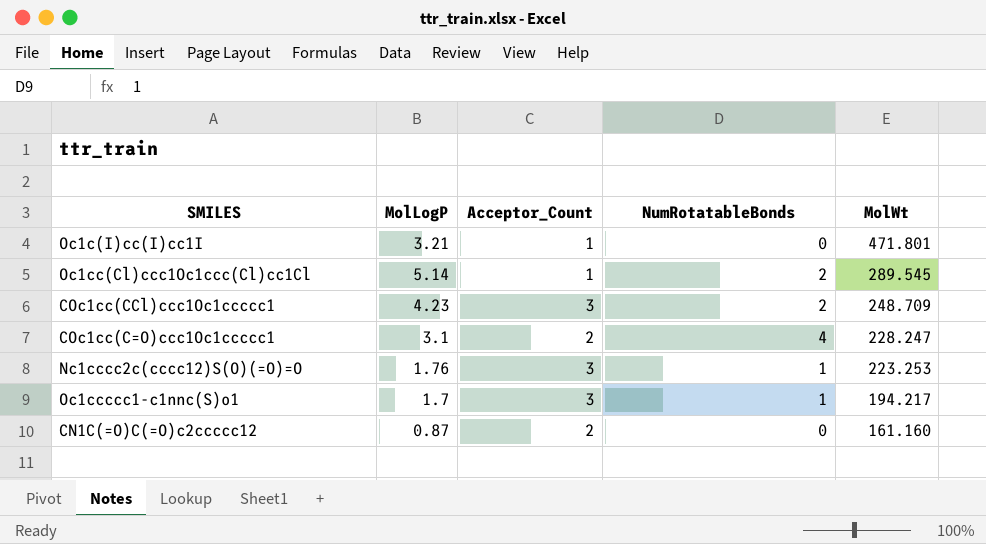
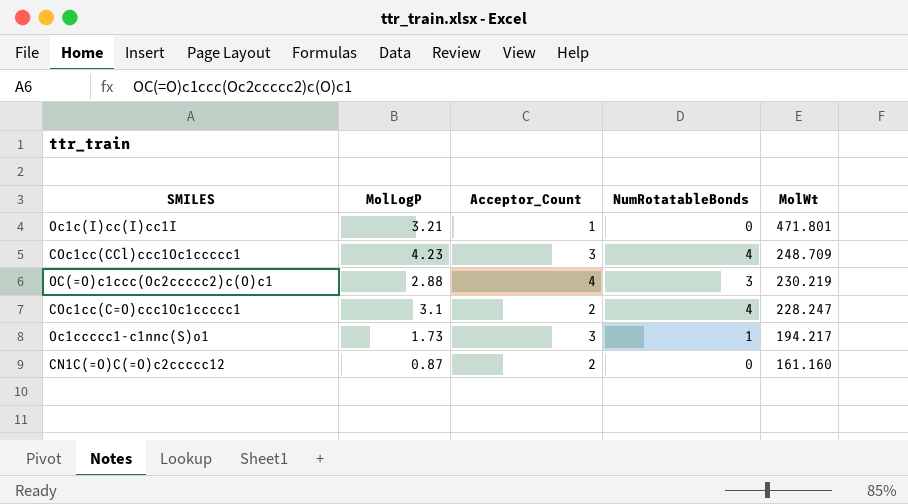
row Oc1cc(Cl)ccc1Oc1ccc(Cl)cc1Cl: 5.14 | 1 | 2 | 289.545 -> none
row Nc1cccc2c(cccc12)S(O)(=O)=O: 1.76 | 3 | 1 | 223.253 -> none
COc1cc(CCl)ccc1Oc1ccccc1 | NumRotatableBonds: 2 -> 4
row OC(=O)c1ccc(Oc2ccccc2)c(O)c1: none -> 2.88 | 4 | 3 | 230.219
Oc1ccccc1-c1nnc(S)o1 | MolLogP: 1.7 -> 1.73

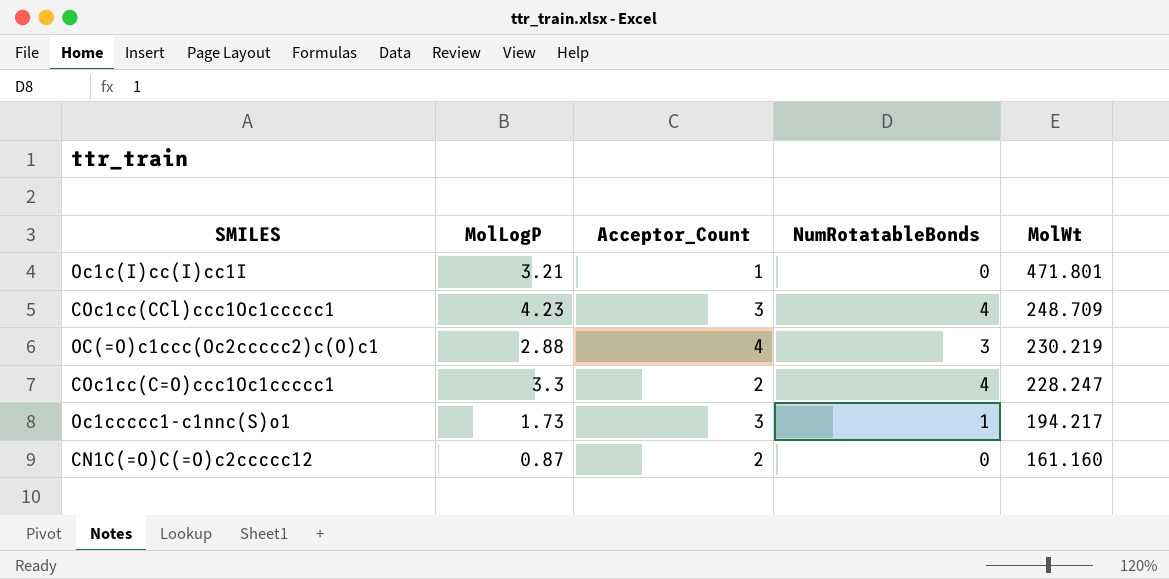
COc1cc(C=O)ccc1Oc1ccccc1 | MolLogP: 3.1 -> 3.3

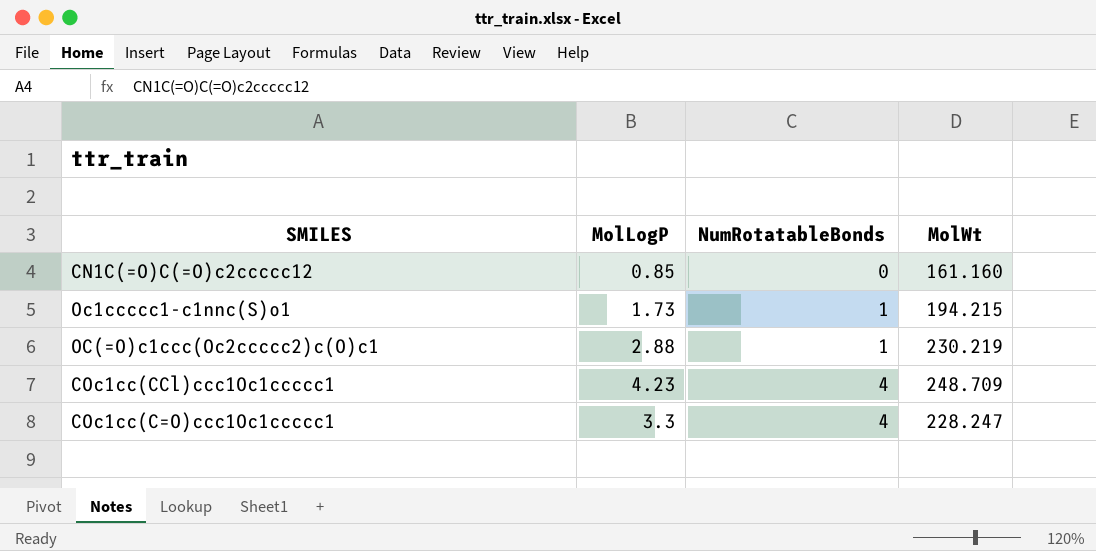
row order: MolWt descending -> NumRotatableBonds ascending
column Acceptor_Count | position: 3 -> none
row Oc1c(I)cc(I)cc1I: 3.21 | 1 | 0 | 471.801 -> none
CN1C(=O)C(=O)c2ccccc12 | MolLogP: 0.87 -> 0.85
Oc1ccccc1-c1nnc(S)o1 | MolWt: 194.217 -> 194.215
OC(=O)c1ccc(Oc2ccccc2)c(O)c1 | NumRotatableBonds: 3 -> 1

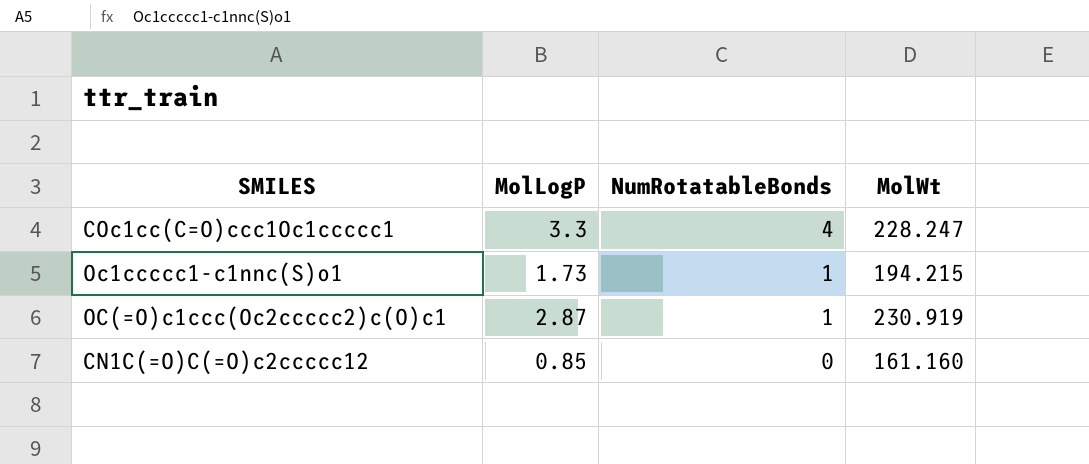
row order: NumRotatableBonds ascending -> NumRotatableBonds descending
row COc1cc(CCl)ccc1Oc1ccccc1: 4.23 | 4 | 248.709 -> none
OC(=O)c1ccc(Oc2ccccc2)c(O)c1 | MolLogP: 2.88 -> 2.87
OC(=O)c1ccc(Oc2ccccc2)c(O)c1 | MolWt: 230.219 -> 230.919

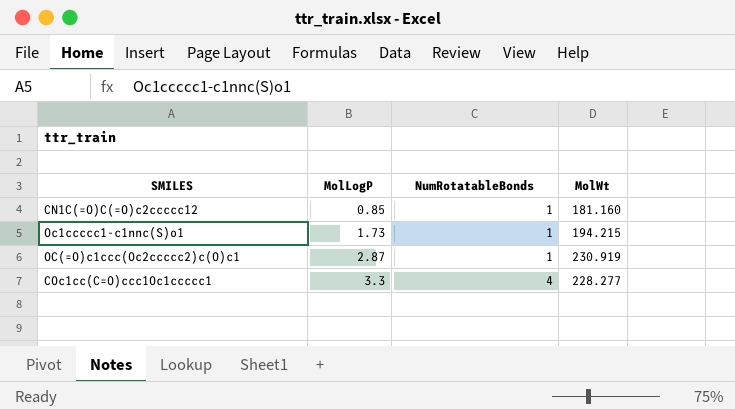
row order: NumRotatableBonds descending -> MolLogP ascending
CN1C(=O)C(=O)c2ccccc12 | NumRotatableBonds: 0 -> 1
CN1C(=O)C(=O)c2ccccc12 | MolWt: 161.160 -> 181.160
COc1cc(C=O)ccc1Oc1ccccc1 | MolWt: 228.247 -> 228.277

